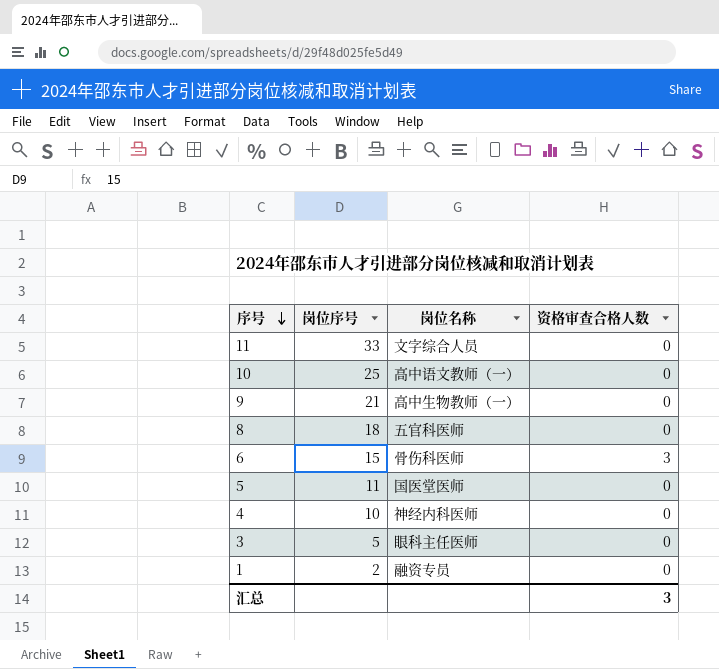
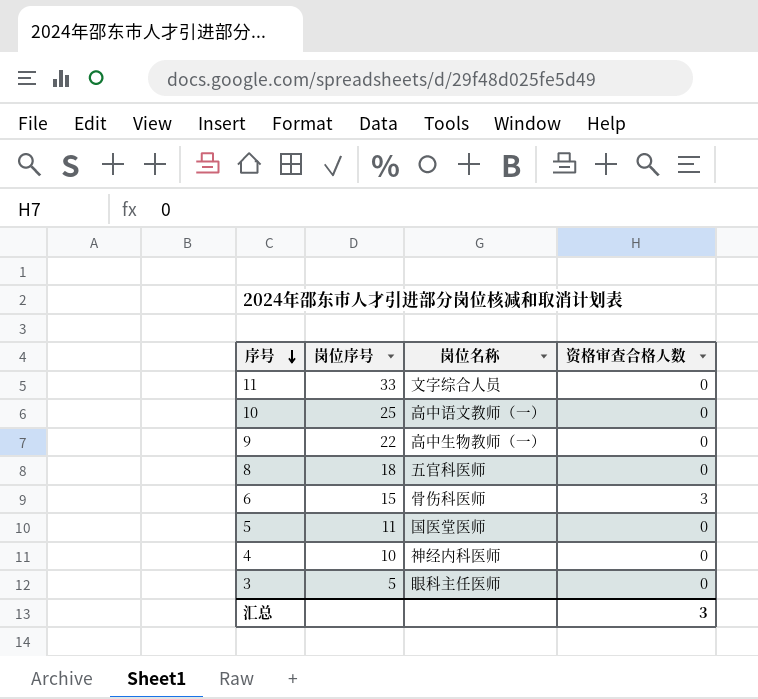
row 1: 2 | 融资专员 | 0 -> none
9 | 岗位序号: 21 -> 22

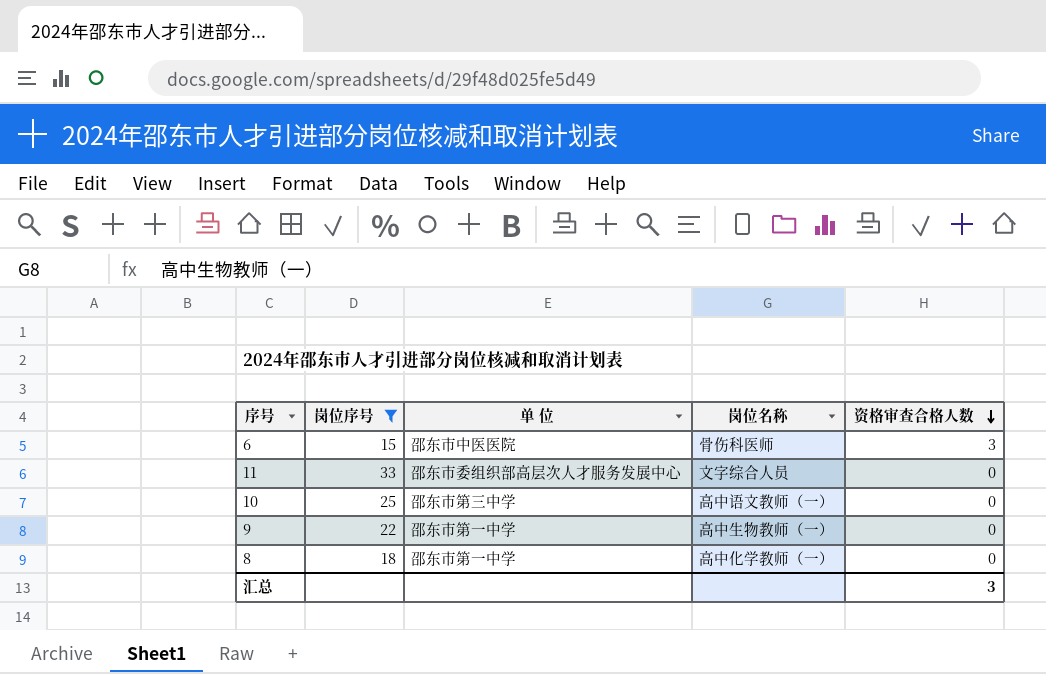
filter: none -> 岗位序号 >= 15
row order: 序号 descending -> 资格审查合格人数 descending
column 单 位 | position: none -> 3
8 | 岗位名称: 五官科医师 -> 高中化学教师（一）

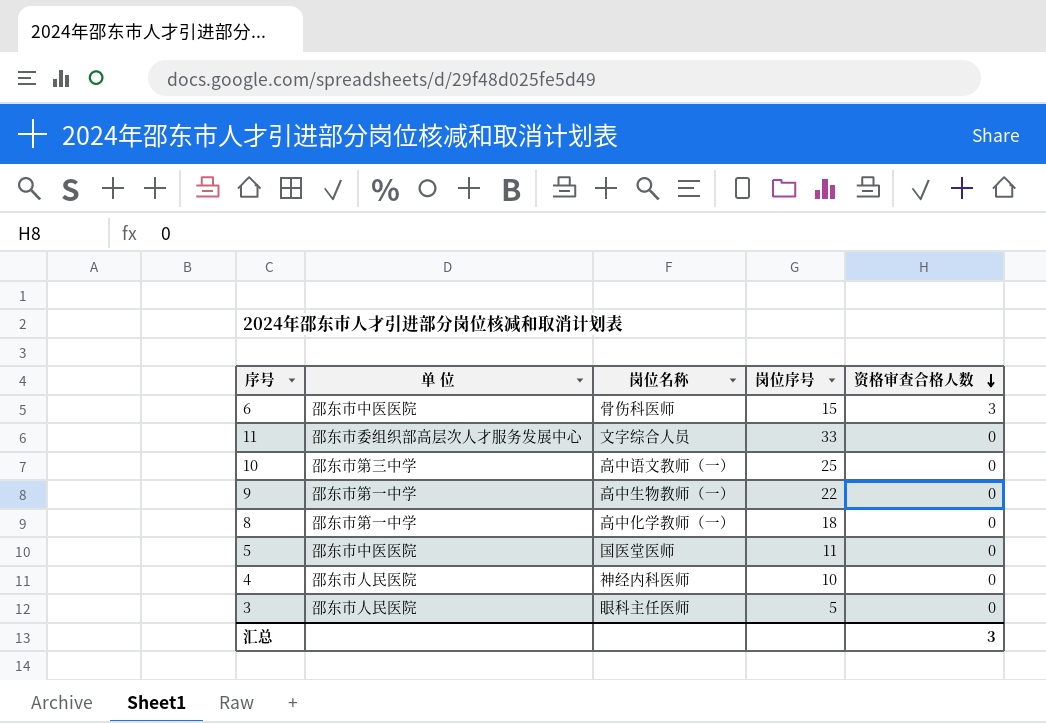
filter: 岗位序号 >= 15 -> none
column 岗位序号 | position: 2 -> 4

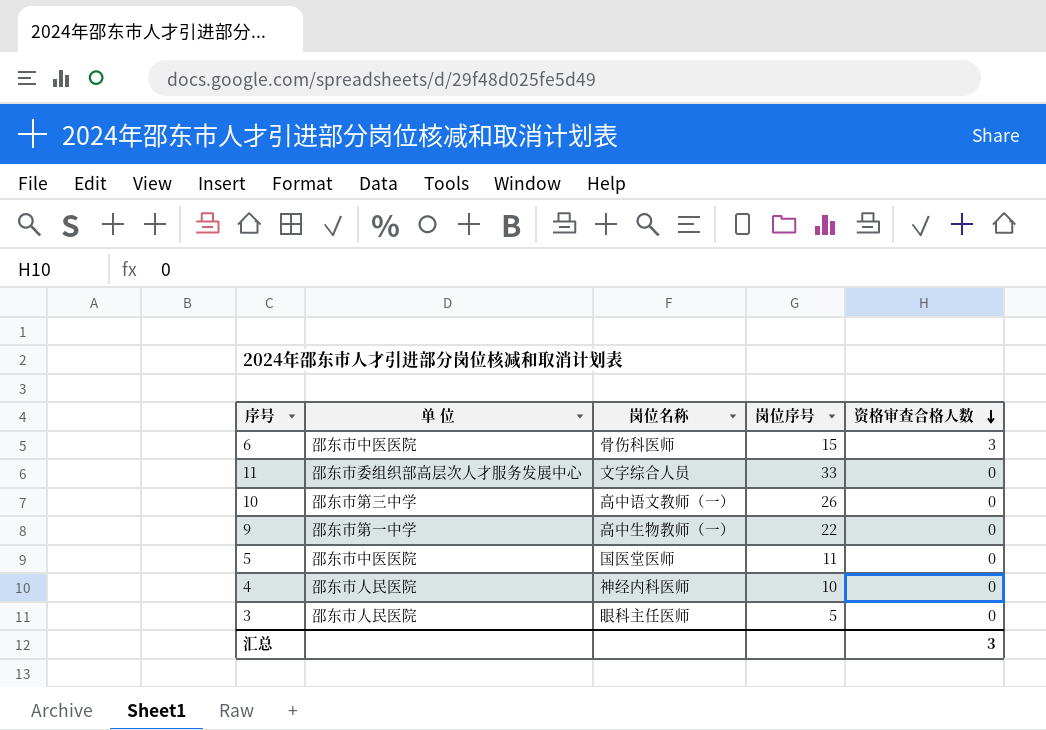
row 8: 邵东市第一中学 | 高中化学教师（一） | 18 | 0 -> none
10 | 岗位序号: 25 -> 26

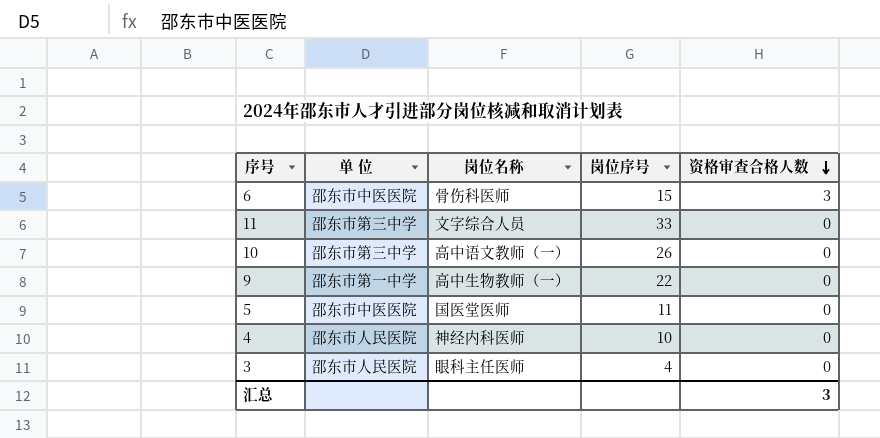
11 | 单 位: 邵东市委组织部高层次人才服务发展中心 -> 邵东市第三中学
3 | 岗位序号: 5 -> 4

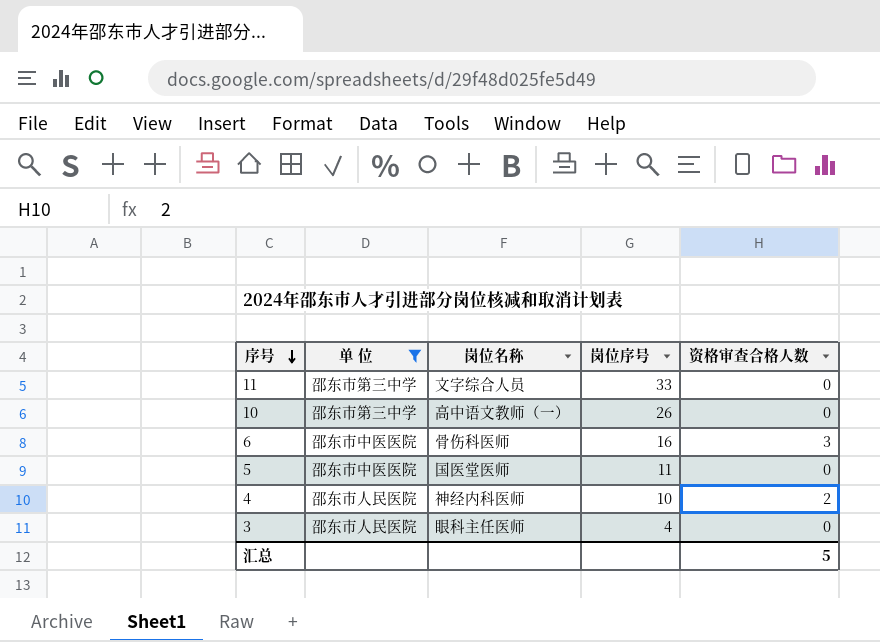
filter: none -> 单 位 != 邵东市第一中学
row order: 资格审查合格人数 descending -> 序号 descending
6 | 岗位序号: 15 -> 16
4 | 资格审查合格人数: 0 -> 2
汇总 | 资格审查合格人数: 3 -> 5

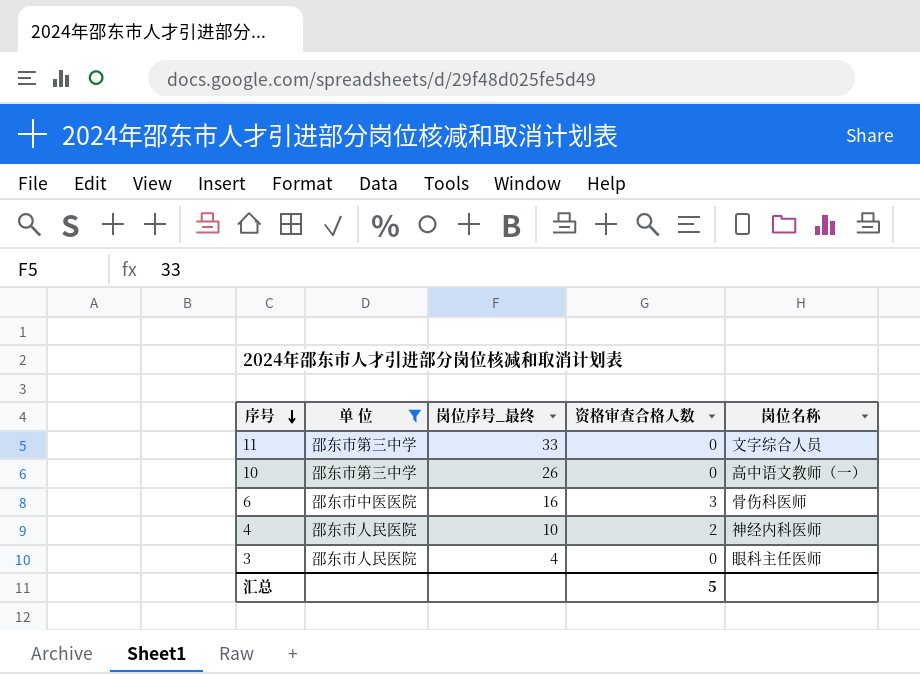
column name: 岗位序号 -> 岗位序号_最终
column 岗位名称 | position: 3 -> 5
row 5: 邵东市中医医院 | 国医堂医师 | 11 | 0 -> none

